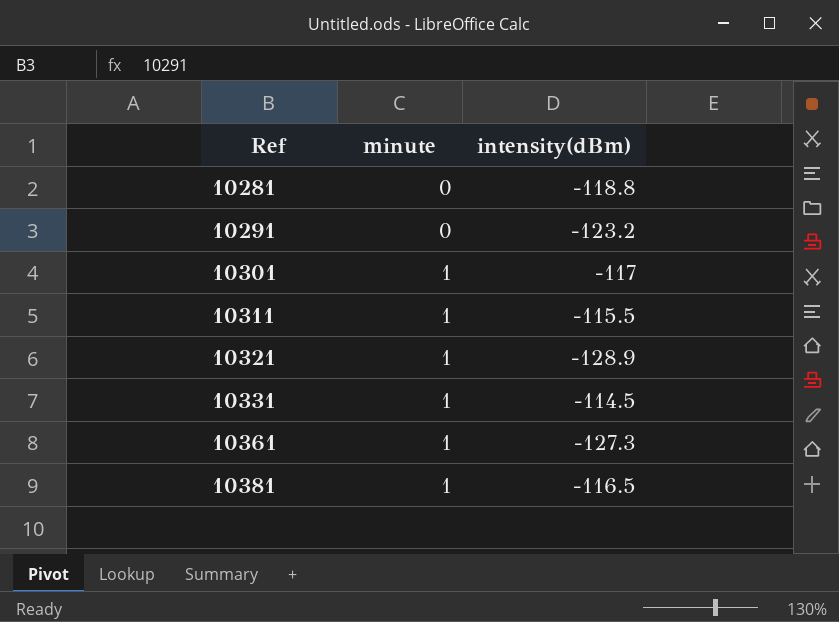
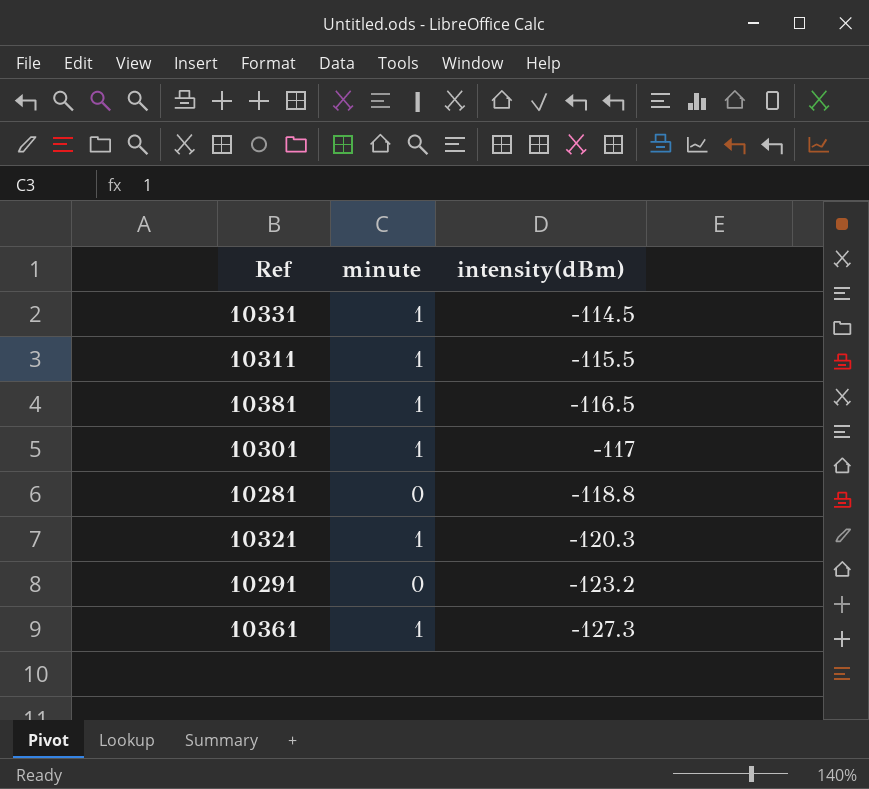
row order: Ref ascending -> intensity(dBm) descending
10321 | intensity(dBm): -128.9 -> -120.3

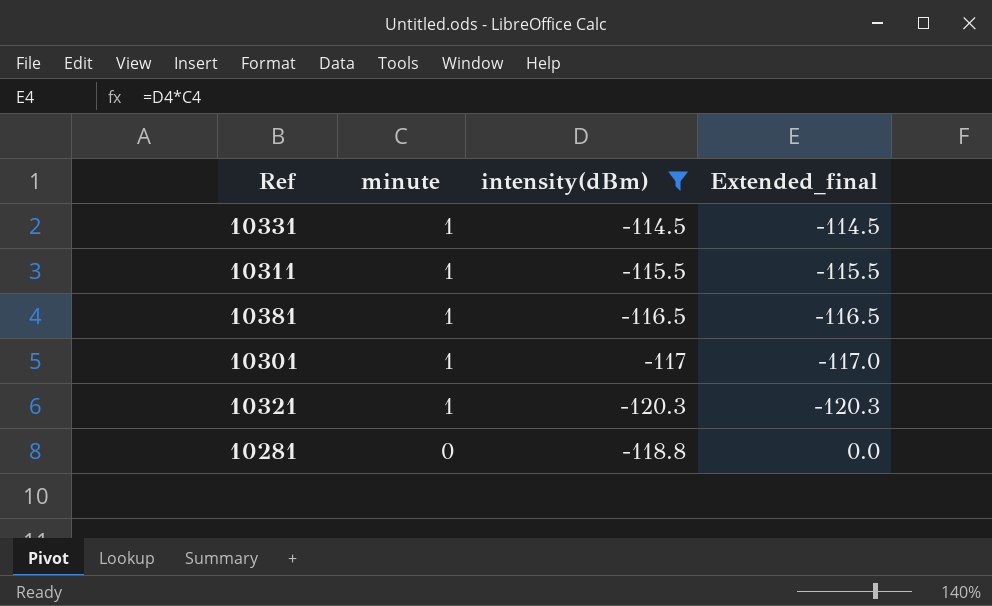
filter: none -> intensity(dBm) >= -120.3
row order: intensity(dBm) descending -> minute descending
column Extended_final | formula: none -> [minute] * [intensity(dBm)]

